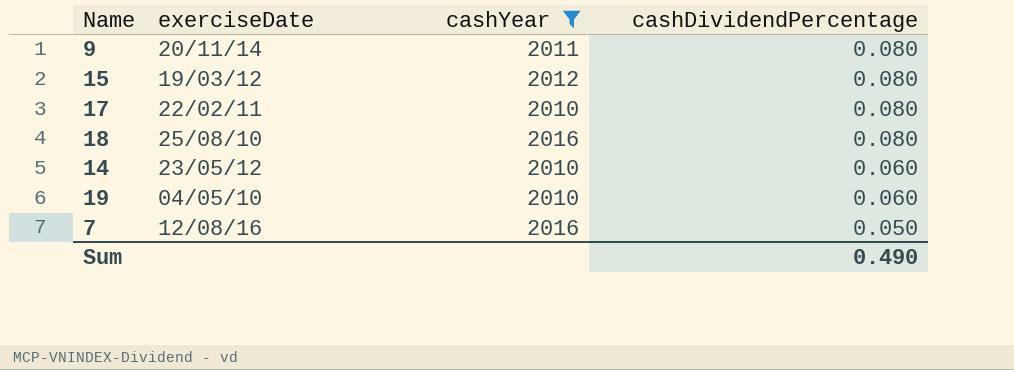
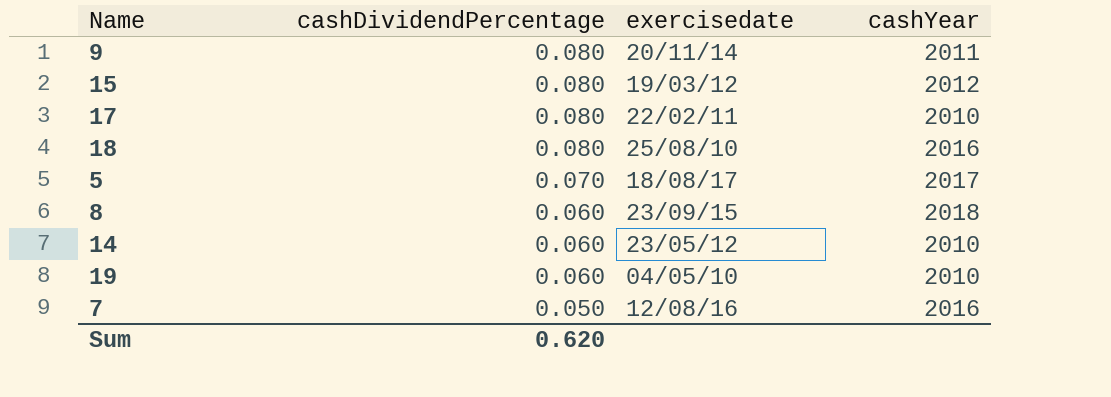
filter: cashYear <= 2016 -> none
column cashDividendPercentage | position: 4 -> 2
column name: exerciseDate -> exercisedate
Sum | cashDividendPercentage: 0.490 -> 0.620

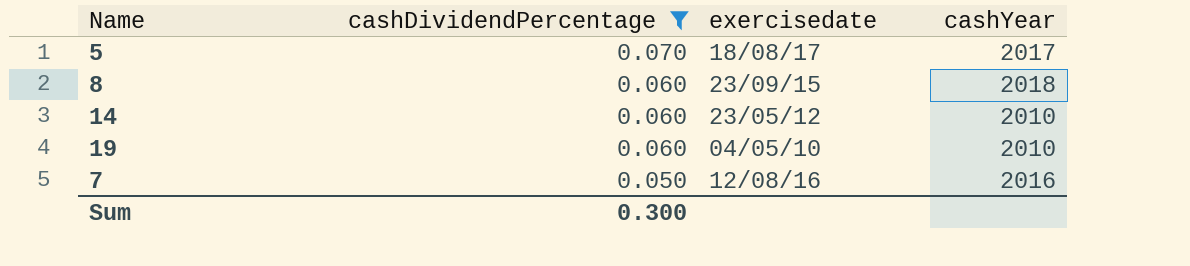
filter: none -> cashDividendPercentage != 0.080
Sum | cashDividendPercentage: 0.620 -> 0.300

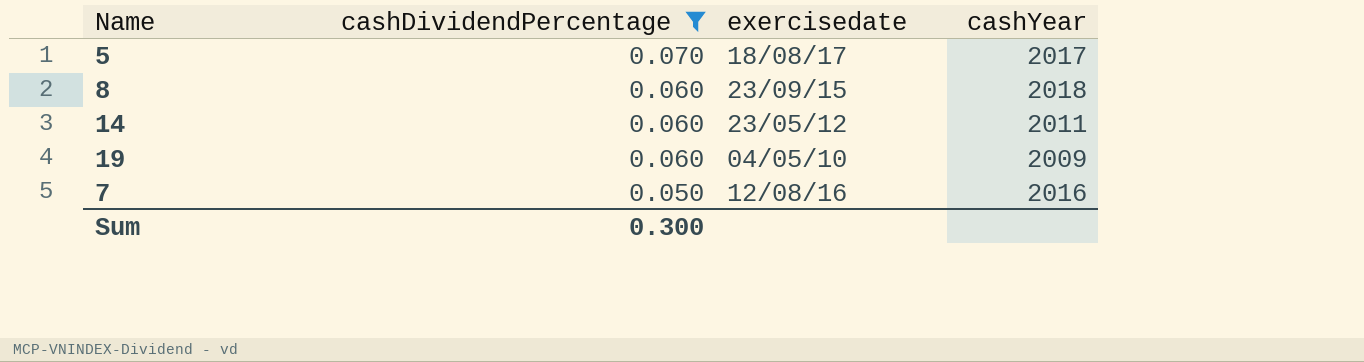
14 | cashYear: 2010 -> 2011
19 | cashYear: 2010 -> 2009

